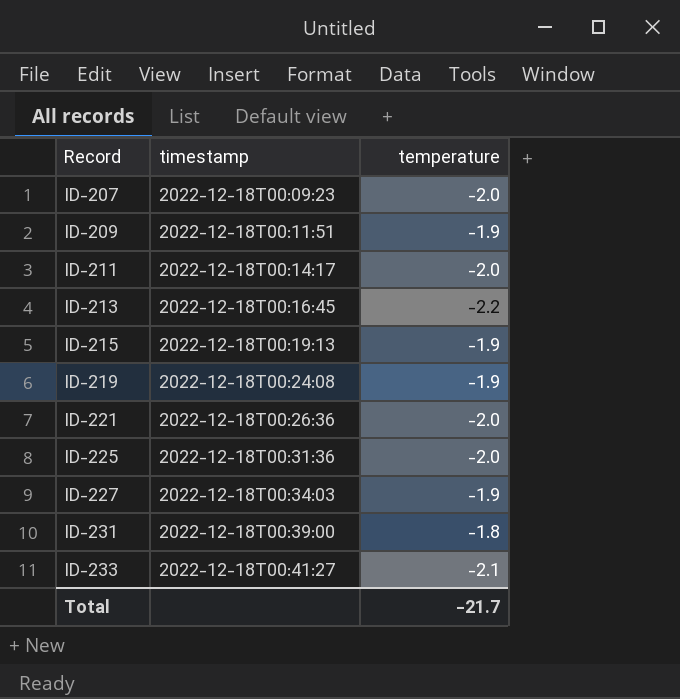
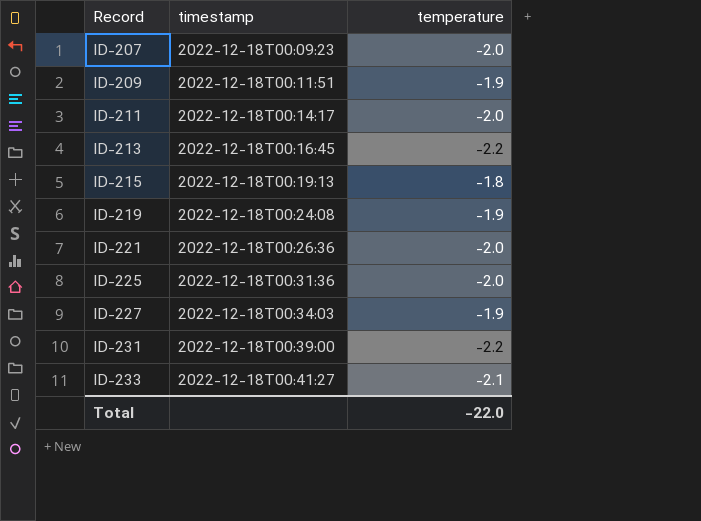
ID-215 | temperature: -1.9 -> -1.8
ID-231 | temperature: -1.8 -> -2.2
Total | temperature: -21.7 -> -22.0

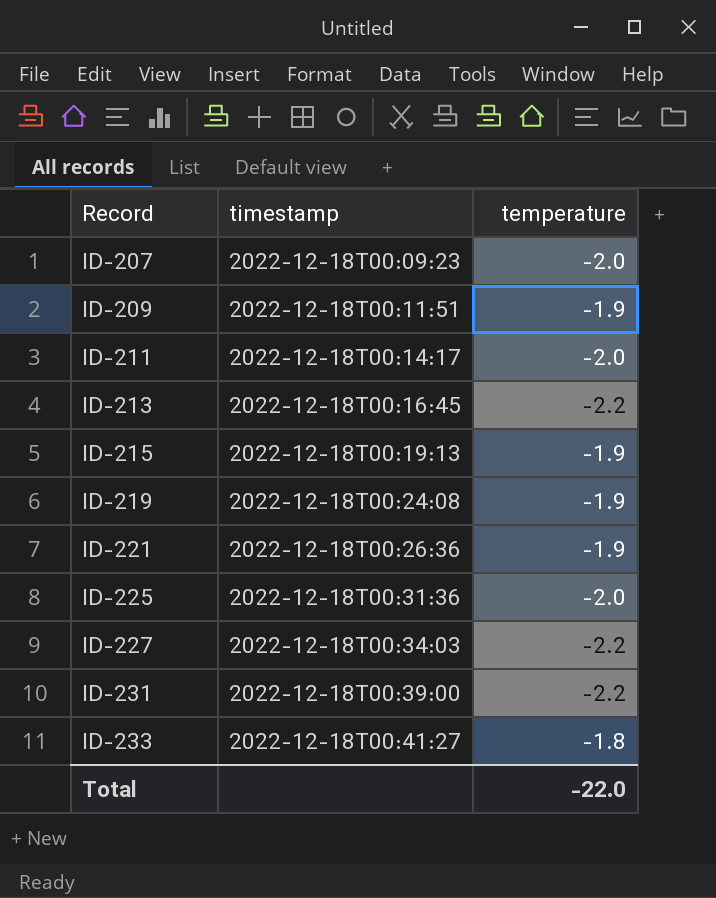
ID-215 | temperature: -1.8 -> -1.9
ID-221 | temperature: -2.0 -> -1.9
ID-227 | temperature: -1.9 -> -2.2
ID-233 | temperature: -2.1 -> -1.8

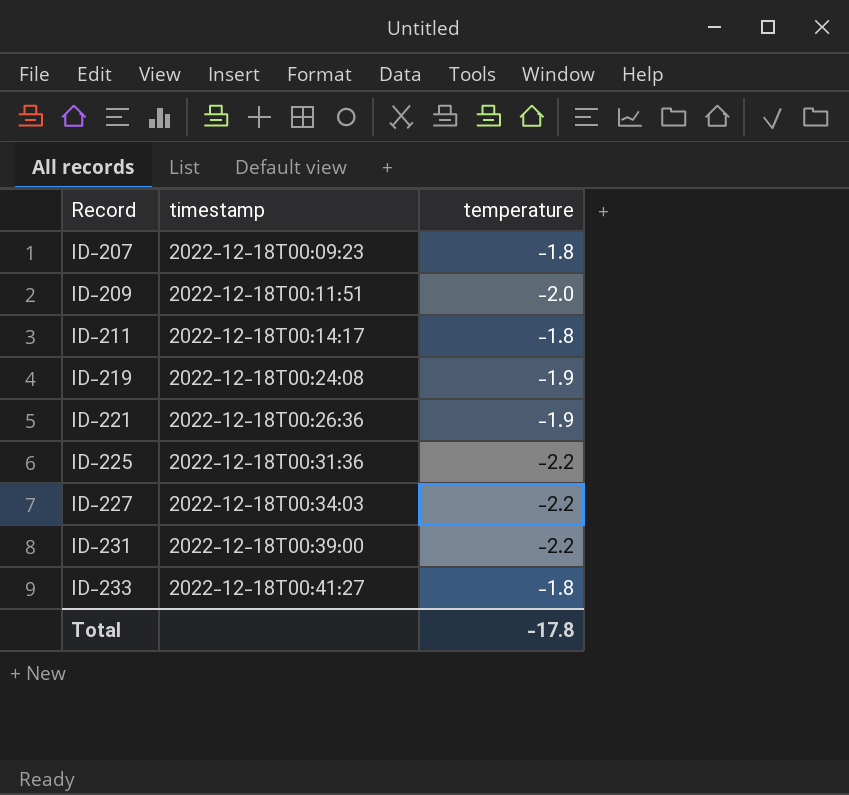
row ID-213: 2022-12-18T00:16:45 | -2.2 -> none
row ID-215: 2022-12-18T00:19:13 | -1.9 -> none
ID-207 | temperature: -2.0 -> -1.8
ID-209 | temperature: -1.9 -> -2.0
ID-211 | temperature: -2.0 -> -1.8
ID-225 | temperature: -2.0 -> -2.2
Total | temperature: -22.0 -> -17.8

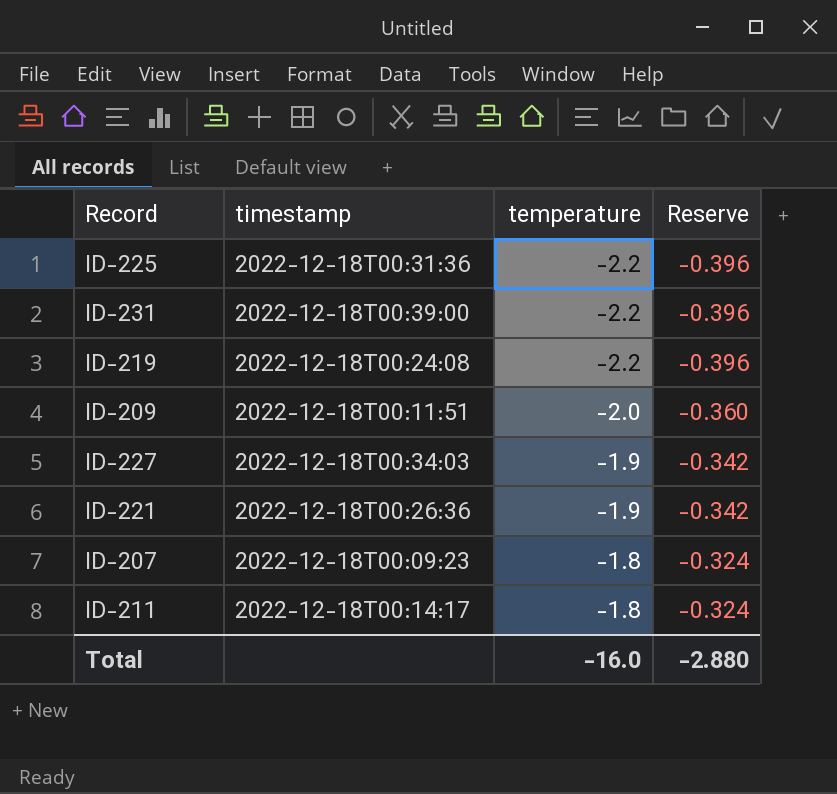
row order: Record ascending -> temperature ascending
column Reserve | formula: none -> [temperature] * 0.18
row ID-233: 2022-12-18T00:41:27 | -1.8 -> none
ID-219 | temperature: -1.9 -> -2.2
ID-227 | temperature: -2.2 -> -1.9
Total | temperature: -17.8 -> -16.0

